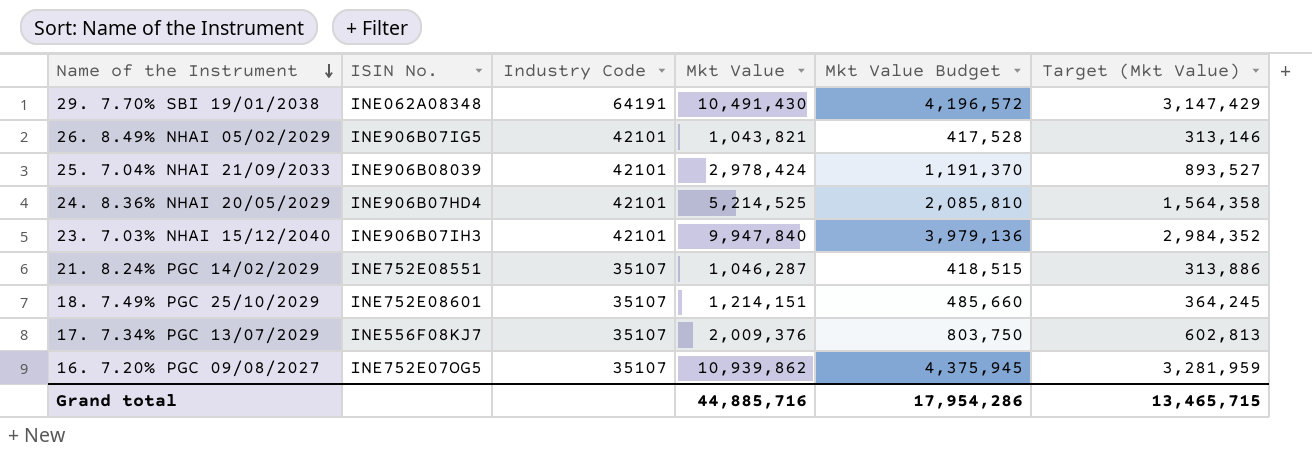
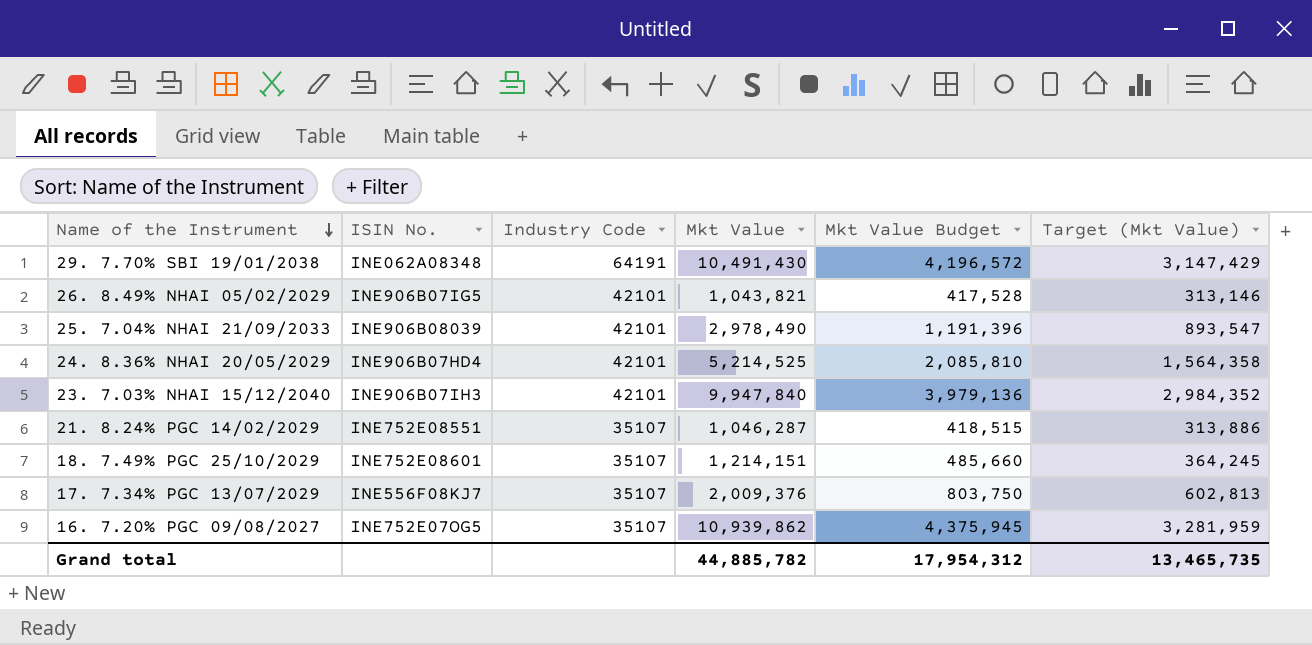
25. 7.04% NHAI 21/09/2033 | Mkt Value: 2,978,424 -> 2,978,490
25. 7.04% NHAI 21/09/2033 | Mkt Value Budget: 1,191,370 -> 1,191,396
25. 7.04% NHAI 21/09/2033 | Target (Mkt Value): 893,527 -> 893,547
Grand total | Mkt Value: 44,885,716 -> 44,885,782
Grand total | Mkt Value Budget: 17,954,286 -> 17,954,312
Grand total | Target (Mkt Value): 13,465,715 -> 13,465,735

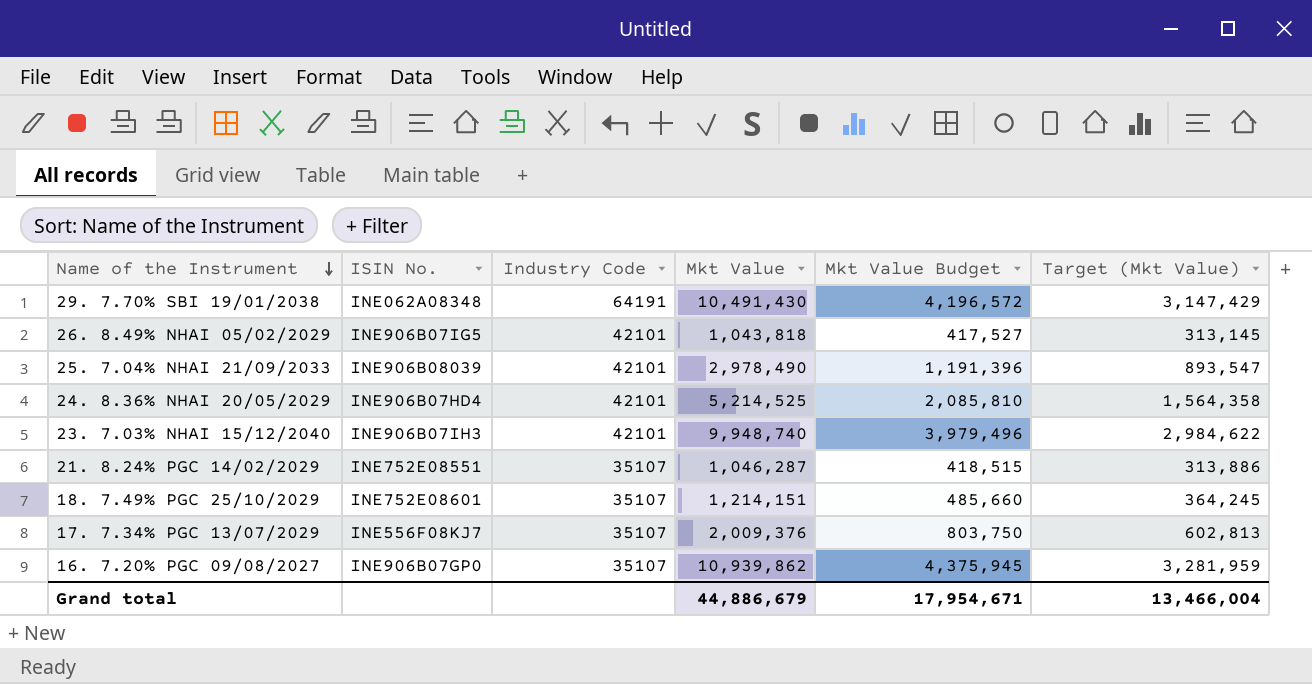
26. 8.49% NHAI 05/02/2029 | Mkt Value: 1,043,821 -> 1,043,818
26. 8.49% NHAI 05/02/2029 | Mkt Value Budget: 417,528 -> 417,527
26. 8.49% NHAI 05/02/2029 | Target (Mkt Value): 313,146 -> 313,145
23. 7.03% NHAI 15/12/2040 | Mkt Value: 9,947,840 -> 9,948,740
23. 7.03% NHAI 15/12/2040 | Mkt Value Budget: 3,979,136 -> 3,979,496
23. 7.03% NHAI 15/12/2040 | Target (Mkt Value): 2,984,352 -> 2,984,622
16. 7.20% PGC 09/08/2027 | ISIN No.: INE752E07OG5 -> INE906B07GP0
Grand total | Mkt Value: 44,885,782 -> 44,886,679
Grand total | Mkt Value Budget: 17,954,312 -> 17,954,671
Grand total | Target (Mkt Value): 13,465,735 -> 13,466,004

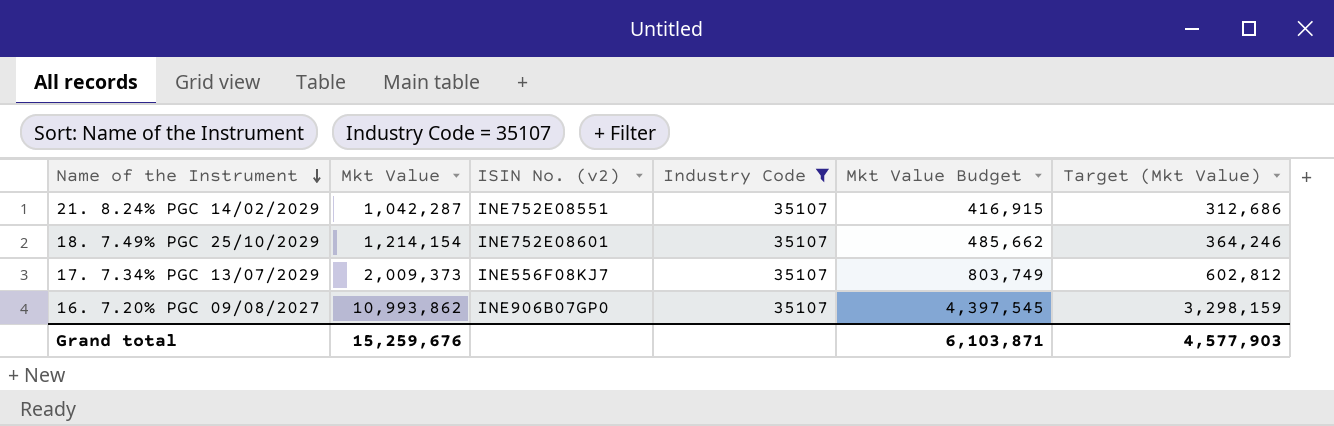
filter: none -> Industry Code = 35107
column Mkt Value | position: 4 -> 2
column name: ISIN No. -> ISIN No. (v2)
21. 8.24% PGC 14/02/2029 | Mkt Value: 1,046,287 -> 1,042,287
21. 8.24% PGC 14/02/2029 | Mkt Value Budget: 418,515 -> 416,915
21. 8.24% PGC 14/02/2029 | Target (Mkt Value): 313,886 -> 312,686
18. 7.49% PGC 25/10/2029 | Mkt Value: 1,214,151 -> 1,214,154
18. 7.49% PGC 25/10/2029 | Mkt Value Budget: 485,660 -> 485,662
18. 7.49% PGC 25/10/2029 | Target (Mkt Value): 364,245 -> 364,246
17. 7.34% PGC 13/07/2029 | Mkt Value: 2,009,376 -> 2,009,373
17. 7.34% PGC 13/07/2029 | Mkt Value Budget: 803,750 -> 803,749
17. 7.34% PGC 13/07/2029 | Target (Mkt Value): 602,813 -> 602,812
16. 7.20% PGC 09/08/2027 | Mkt Value: 10,939,862 -> 10,993,862
16. 7.20% PGC 09/08/2027 | Mkt Value Budget: 4,375,945 -> 4,397,545
16. 7.20% PGC 09/08/2027 | Target (Mkt Value): 3,281,959 -> 3,298,159
Grand total | Mkt Value: 44,886,679 -> 15,259,676
Grand total | Mkt Value Budget: 17,954,671 -> 6,103,871
Grand total | Target (Mkt Value): 13,466,004 -> 4,577,903

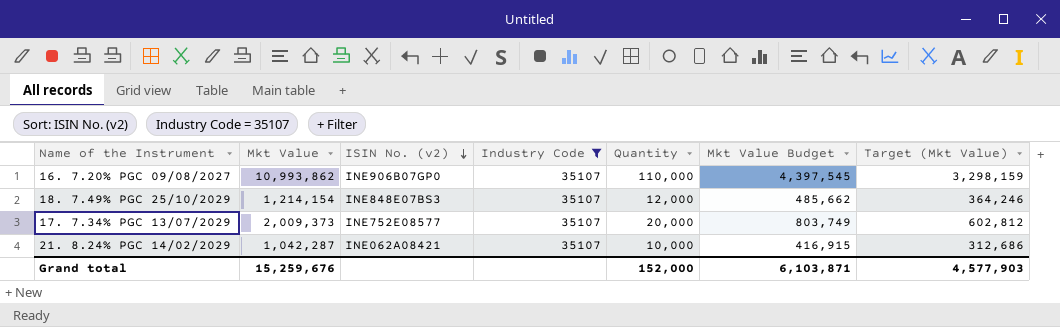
row order: Name of the Instrument descending -> ISIN No. (v2) descending
column Quantity | position: none -> 5
18. 7.49% PGC 25/10/2029 | ISIN No. (v2): INE752E08601 -> INE848E07BS3
17. 7.34% PGC 13/07/2029 | ISIN No. (v2): INE556F08KJ7 -> INE752E08577
21. 8.24% PGC 14/02/2029 | ISIN No. (v2): INE752E08551 -> INE062A08421

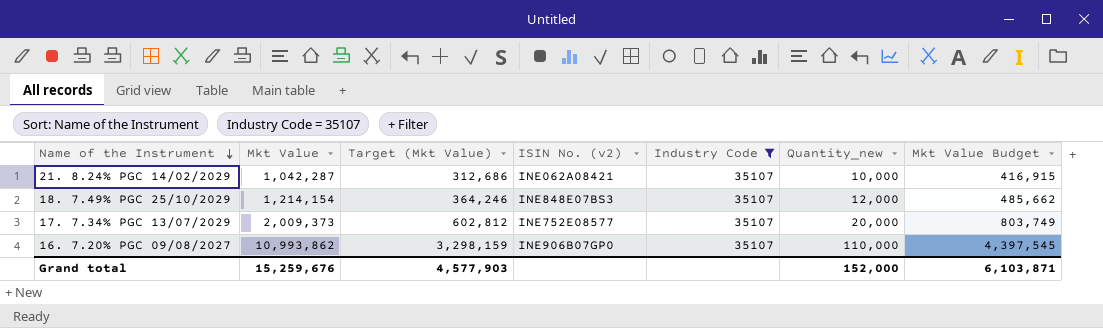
row order: ISIN No. (v2) descending -> Name of the Instrument descending
column Target (Mkt Value) | position: 7 -> 3
column name: Quantity -> Quantity_new

